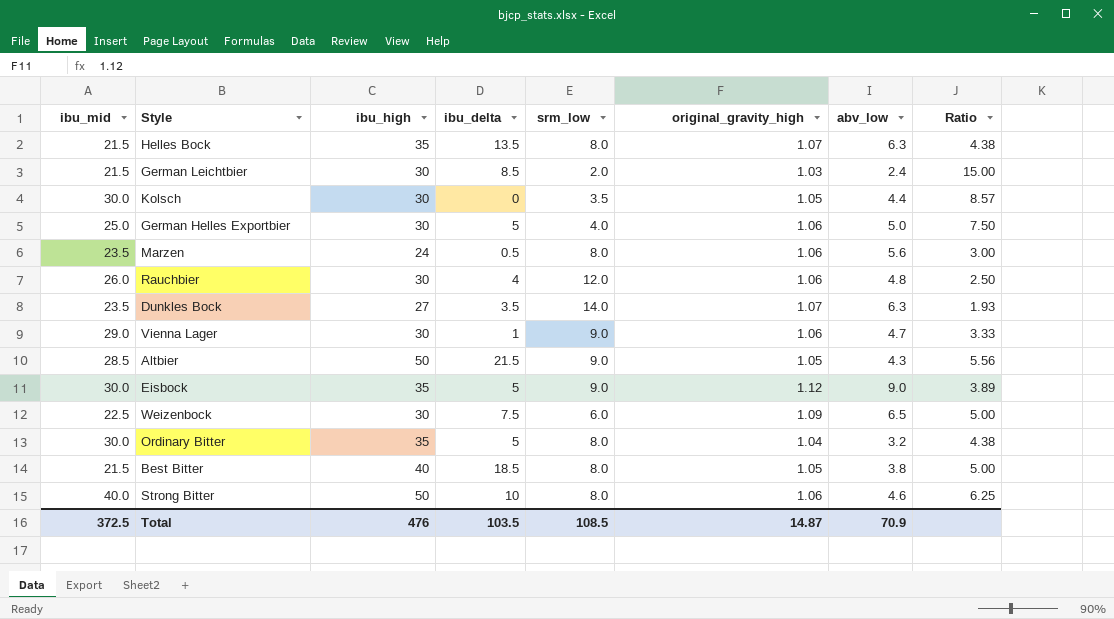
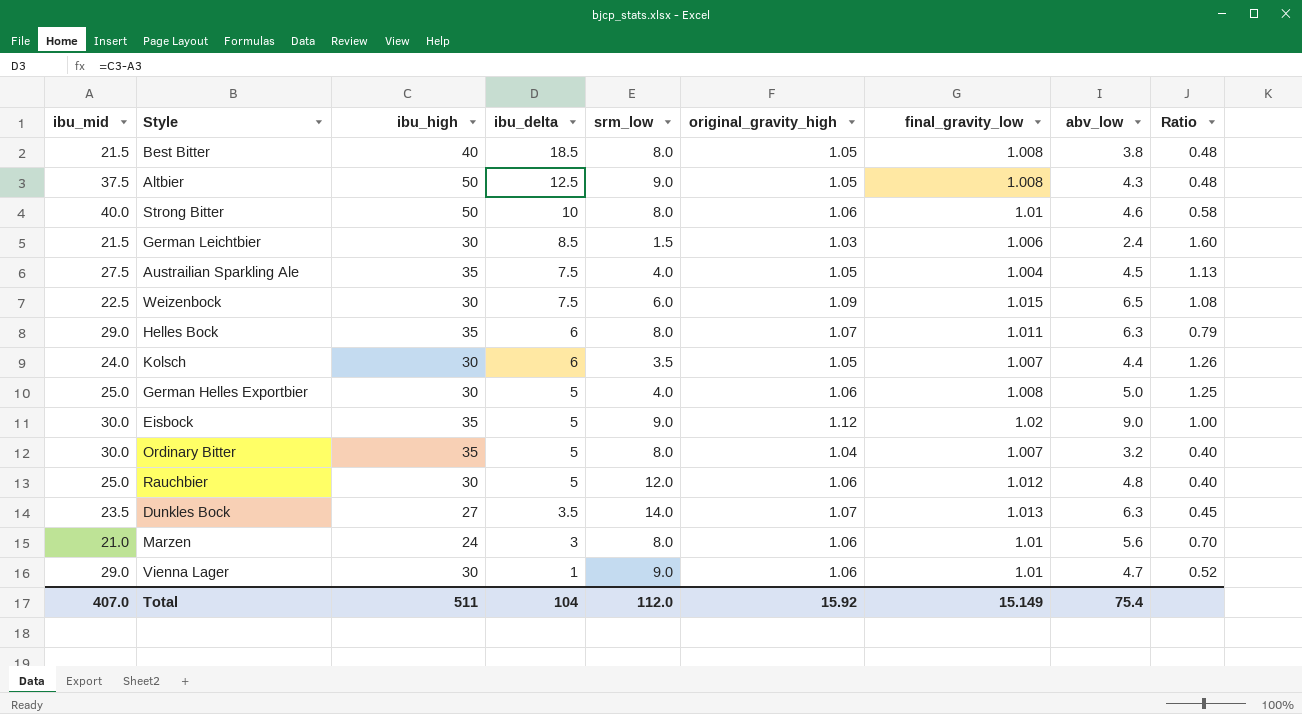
row order: none -> ibu_delta descending
column final_gravity_low | position: none -> 7
column Ratio | formula: [ibu_high] / [srm_low] -> [abv_low] / [srm_low]
Altbier | ibu_mid: 28.5 -> 37.5
Altbier | ibu_delta: 21.5 -> 12.5
German Leichtbier | srm_low: 2.0 -> 1.5
row Austrailian Sparkling Ale: none -> 27.5 | 35 | 7.5 | 4.0 | 1.05 | 1.004 | 4.5 | 1.13
Helles Bock | ibu_mid: 21.5 -> 29.0
Helles Bock | ibu_delta: 13.5 -> 6
Kolsch | ibu_mid: 30.0 -> 24.0
Kolsch | ibu_delta: 0 -> 6
Rauchbier | ibu_mid: 26.0 -> 25.0
Rauchbier | ibu_delta: 4 -> 5
Marzen | ibu_mid: 23.5 -> 21.0
Marzen | ibu_delta: 0.5 -> 3
Total | ibu_mid: 372.5 -> 407.0
Total | ibu_high: 476 -> 511
Total | ibu_delta: 103.5 -> 104
Total | srm_low: 108.5 -> 112.0
Total | original_gravity_high: 14.87 -> 15.92
Total | abv_low: 70.9 -> 75.4

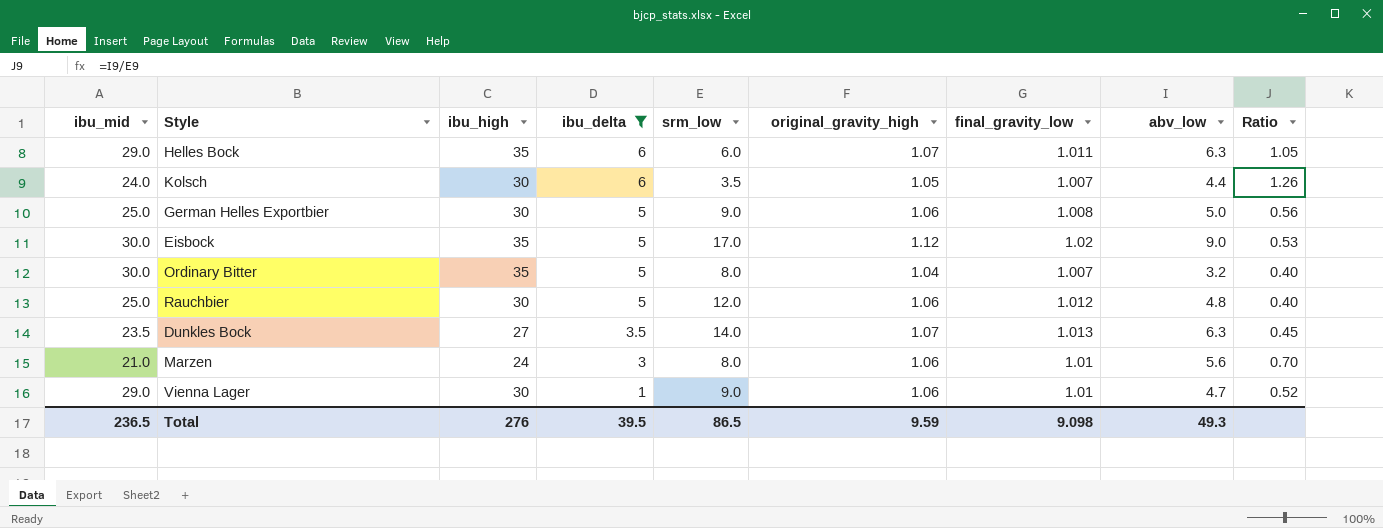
filter: none -> ibu_delta <= 6
Helles Bock | srm_low: 8.0 -> 6.0
Helles Bock | Ratio: 0.79 -> 1.05
German Helles Exportbier | srm_low: 4.0 -> 9.0
German Helles Exportbier | Ratio: 1.25 -> 0.56
Eisbock | srm_low: 9.0 -> 17.0
Eisbock | Ratio: 1.00 -> 0.53
Total | ibu_mid: 407.0 -> 236.5
Total | ibu_high: 511 -> 276
Total | ibu_delta: 104 -> 39.5
Total | srm_low: 112.0 -> 86.5
Total | original_gravity_high: 15.92 -> 9.59
Total | final_gravity_low: 15.149 -> 9.098
Total | abv_low: 75.4 -> 49.3

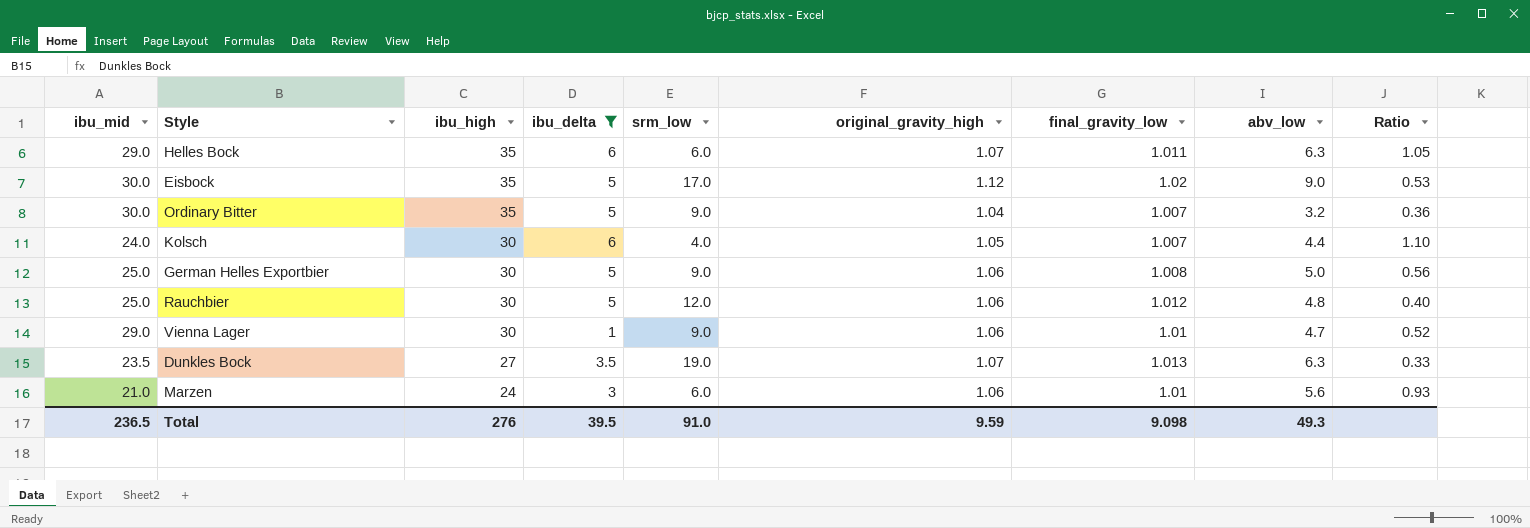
row order: ibu_delta descending -> ibu_high descending
Ordinary Bitter | srm_low: 8.0 -> 9.0
Ordinary Bitter | Ratio: 0.40 -> 0.36
Kolsch | srm_low: 3.5 -> 4.0
Kolsch | Ratio: 1.26 -> 1.10
Dunkles Bock | srm_low: 14.0 -> 19.0
Dunkles Bock | Ratio: 0.45 -> 0.33
Marzen | srm_low: 8.0 -> 6.0
Marzen | Ratio: 0.70 -> 0.93
Total | srm_low: 86.5 -> 91.0

